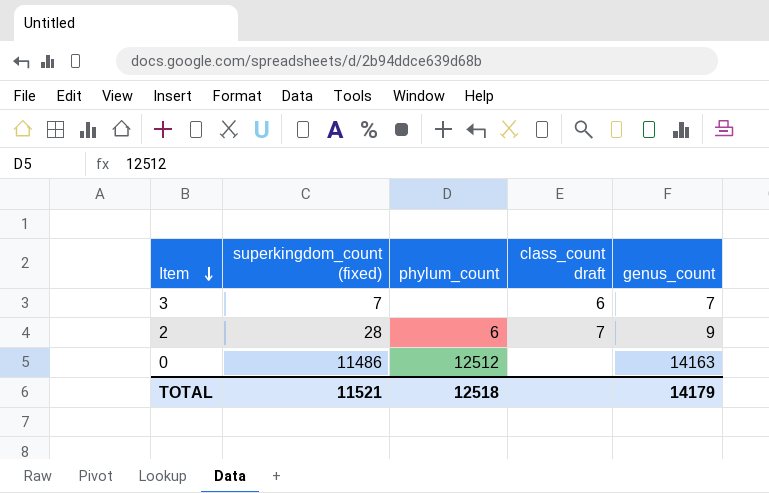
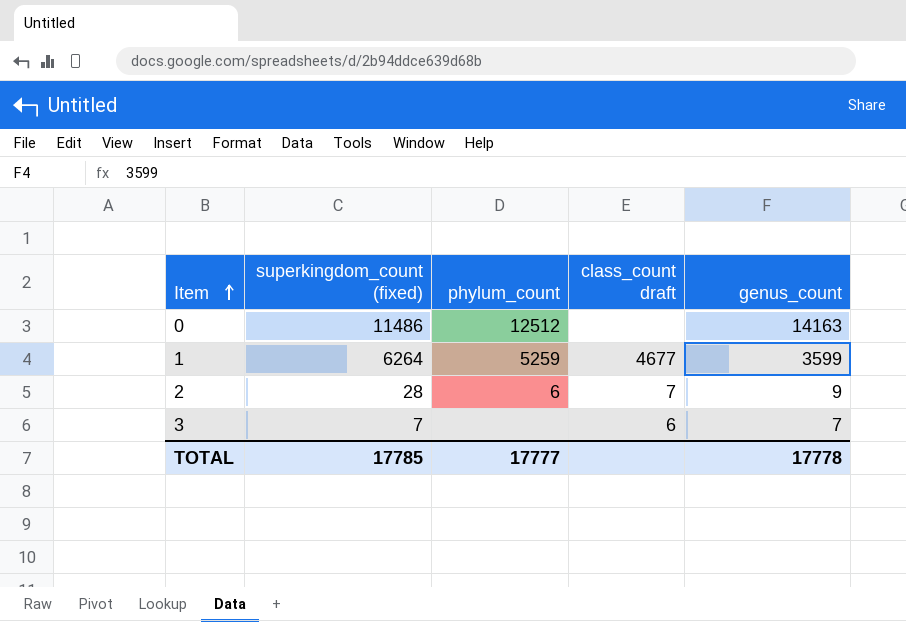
row order: Item descending -> Item ascending
row 1: none -> 6264 | 5259 | 4677 | 3599
TOTAL | superkingdom_count (fixed): 11521 -> 17785
TOTAL | phylum_count: 12518 -> 17777
TOTAL | genus_count: 14179 -> 17778

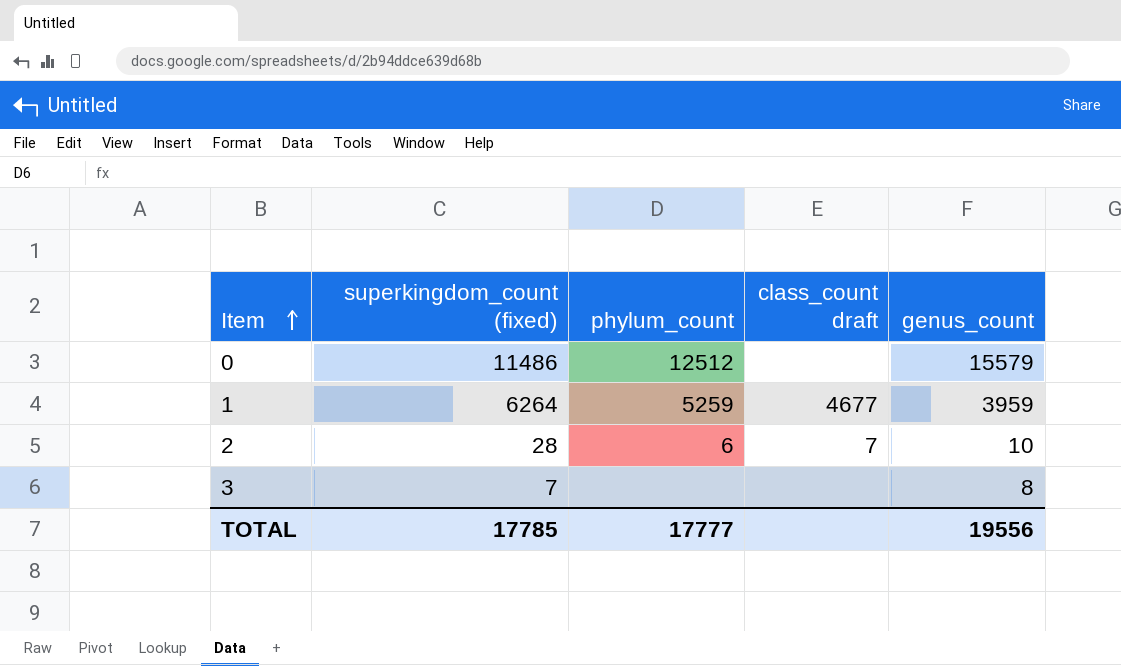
0 | genus_count: 14163 -> 15579
1 | genus_count: 3599 -> 3959
2 | genus_count: 9 -> 10
3 | class_count draft: 6 -> none
3 | genus_count: 7 -> 8
TOTAL | genus_count: 17778 -> 19556

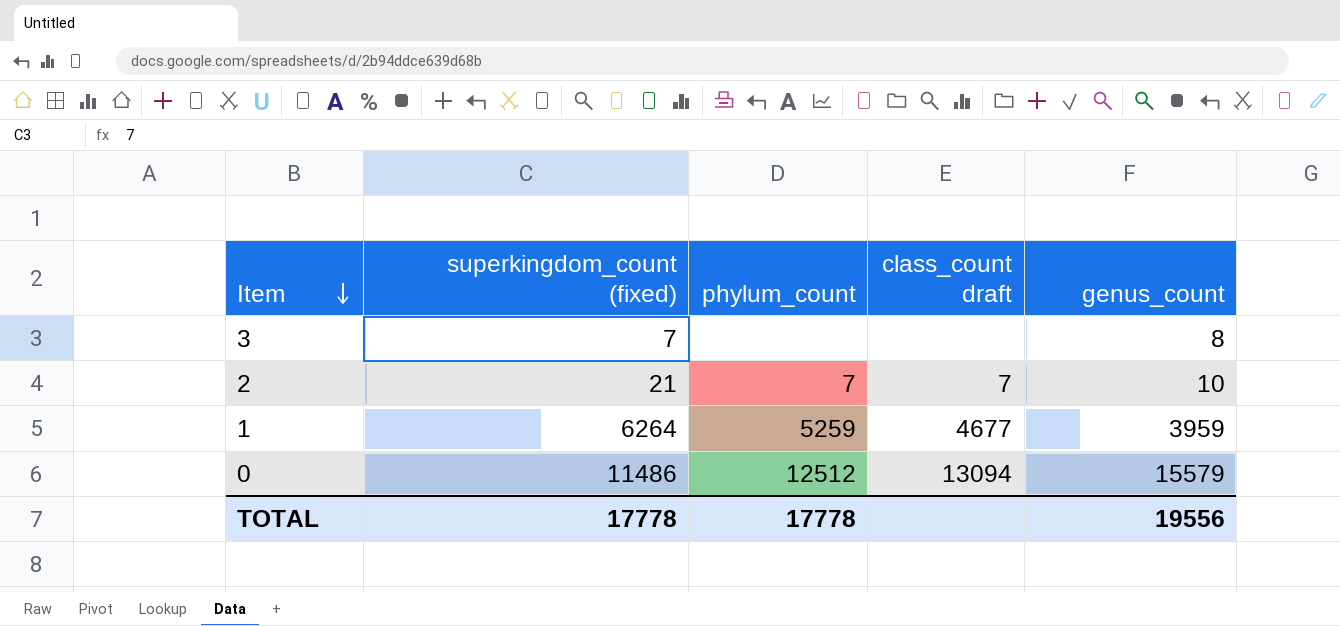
row order: Item ascending -> Item descending
2 | superkingdom_count (fixed): 28 -> 21
2 | phylum_count: 6 -> 7
0 | class_count draft: none -> 13094
TOTAL | superkingdom_count (fixed): 17785 -> 17778
TOTAL | phylum_count: 17777 -> 17778

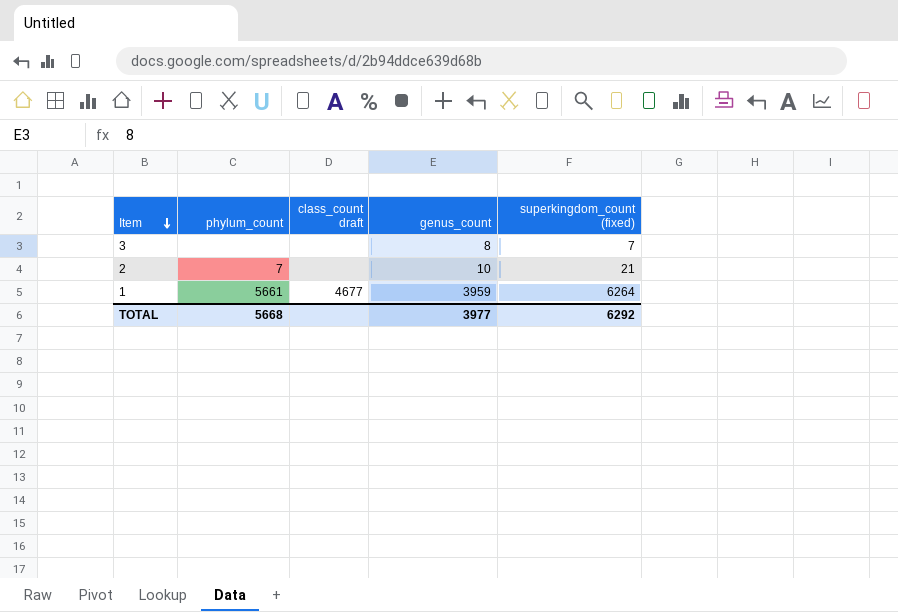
column superkingdom_count (fixed) | position: 2 -> 5
row 0: 11486 | 12512 | 13094 | 15579 -> none
2 | class_count draft: 7 -> none
1 | phylum_count: 5259 -> 5661
TOTAL | phylum_count: 17778 -> 5668
TOTAL | genus_count: 19556 -> 3977
TOTAL | superkingdom_count (fixed): 17778 -> 6292

